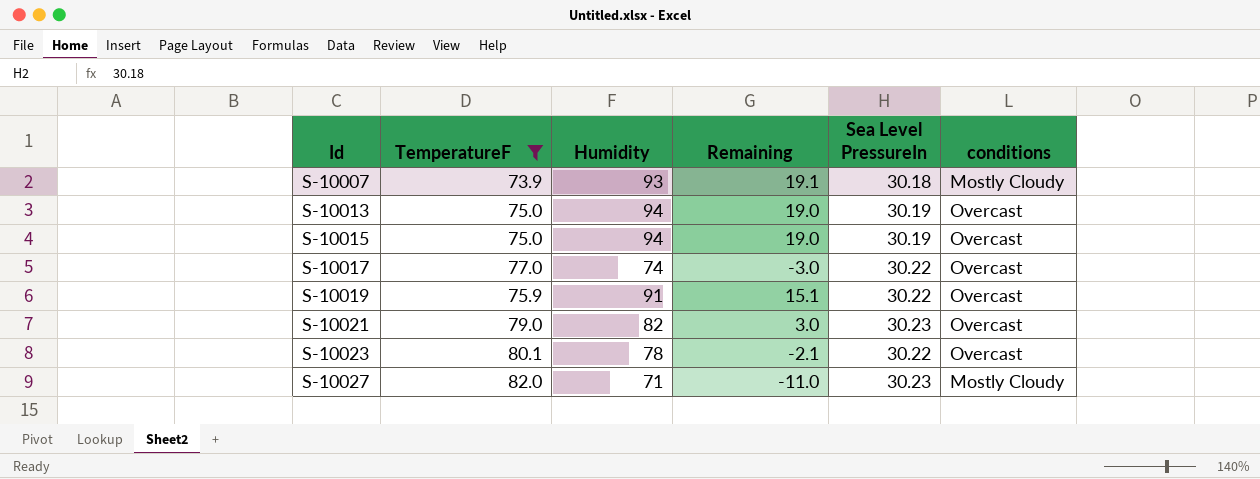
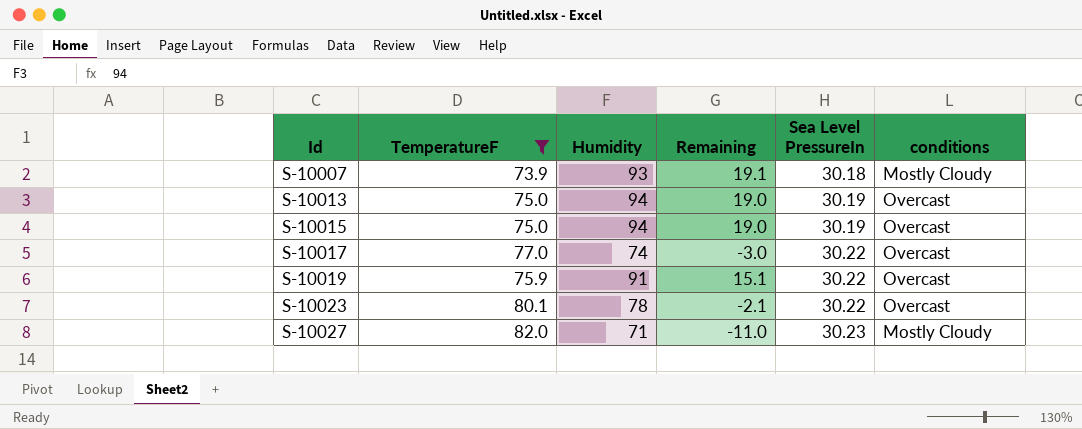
row S-10021: 79.0 | 82 | 3.0 | 30.23 | Overcast -> none

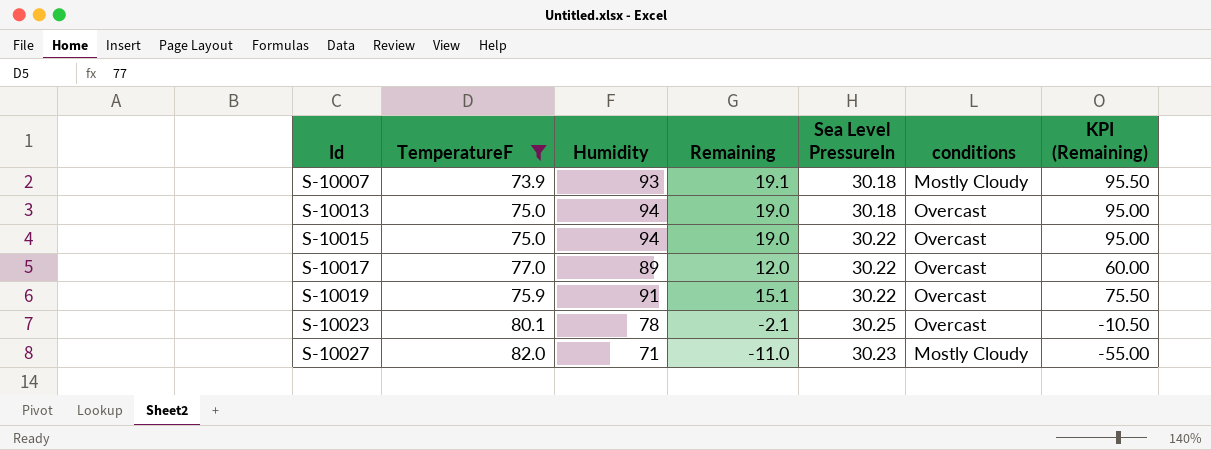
column KPI (Remaining) | formula: none -> [Remaining] * 5
S-10013 | Sea Level PressureIn: 30.19 -> 30.18
S-10015 | Sea Level PressureIn: 30.19 -> 30.22
S-10017 | Humidity: 74 -> 89
S-10017 | Remaining: -3.0 -> 12.0
S-10023 | Sea Level PressureIn: 30.22 -> 30.25

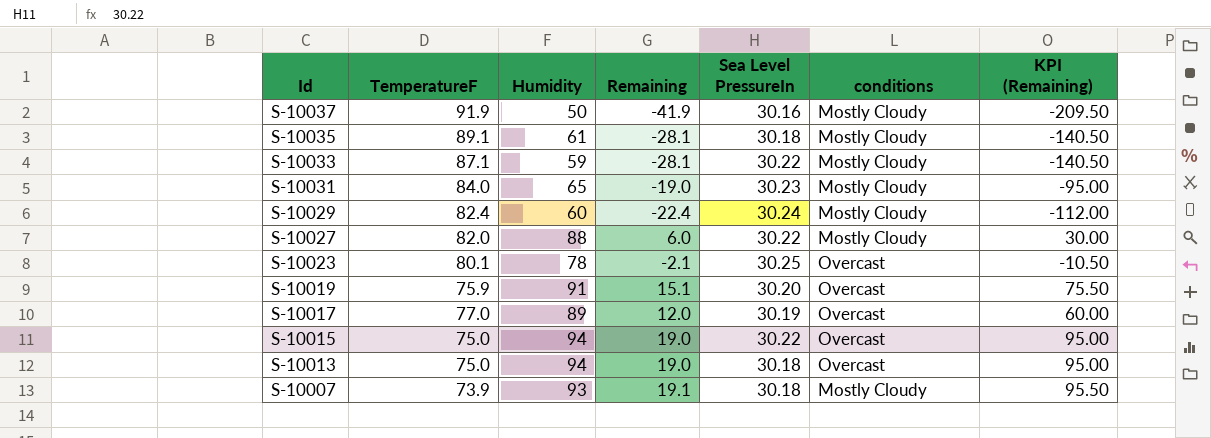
filter: TemperatureF <= 82.0 -> none
row order: Id ascending -> Id descending
S-10027 | Humidity: 71 -> 88
S-10027 | Remaining: -11.0 -> 6.0
S-10027 | Sea Level PressureIn: 30.23 -> 30.22
S-10027 | KPI (Remaining): -55.00 -> 30.00
S-10019 | Sea Level PressureIn: 30.22 -> 30.20
S-10017 | Sea Level PressureIn: 30.22 -> 30.19

